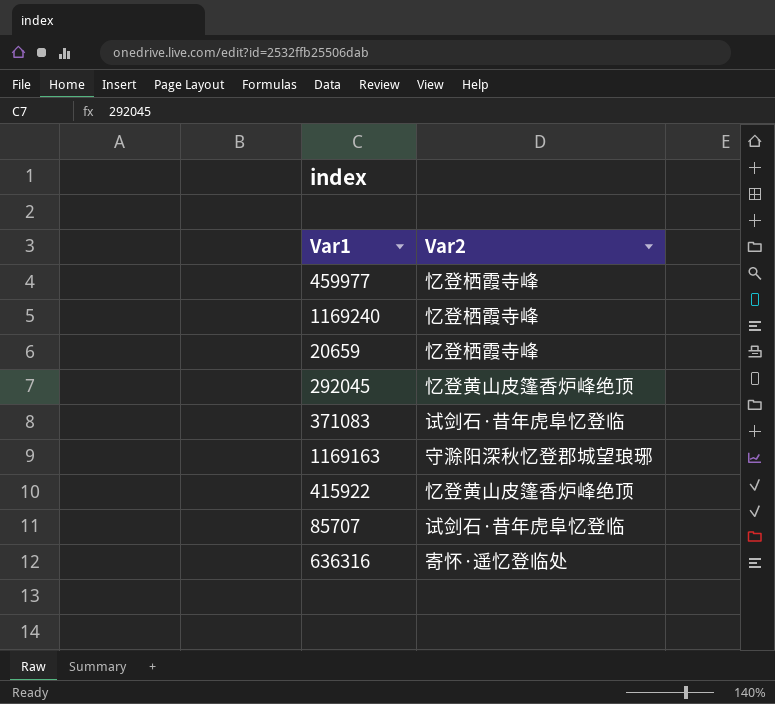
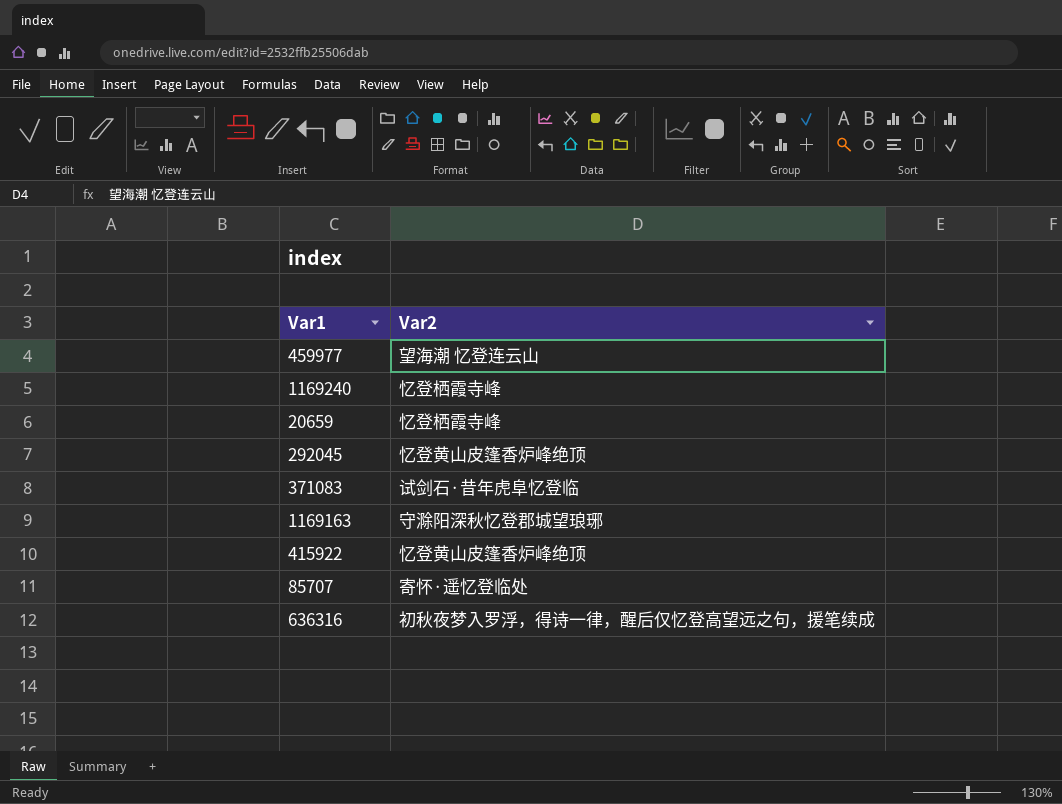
459977 | Var2: 忆登栖霞寺峰 -> 望海潮 忆登连云山
85707 | Var2: 试剑石·昔年虎阜忆登临 -> 寄怀·遥忆登临处
636316 | Var2: 寄怀·遥忆登临处 -> 初秋夜梦入罗浮，得诗一律，醒后仅忆登高望远之句，援笔续成

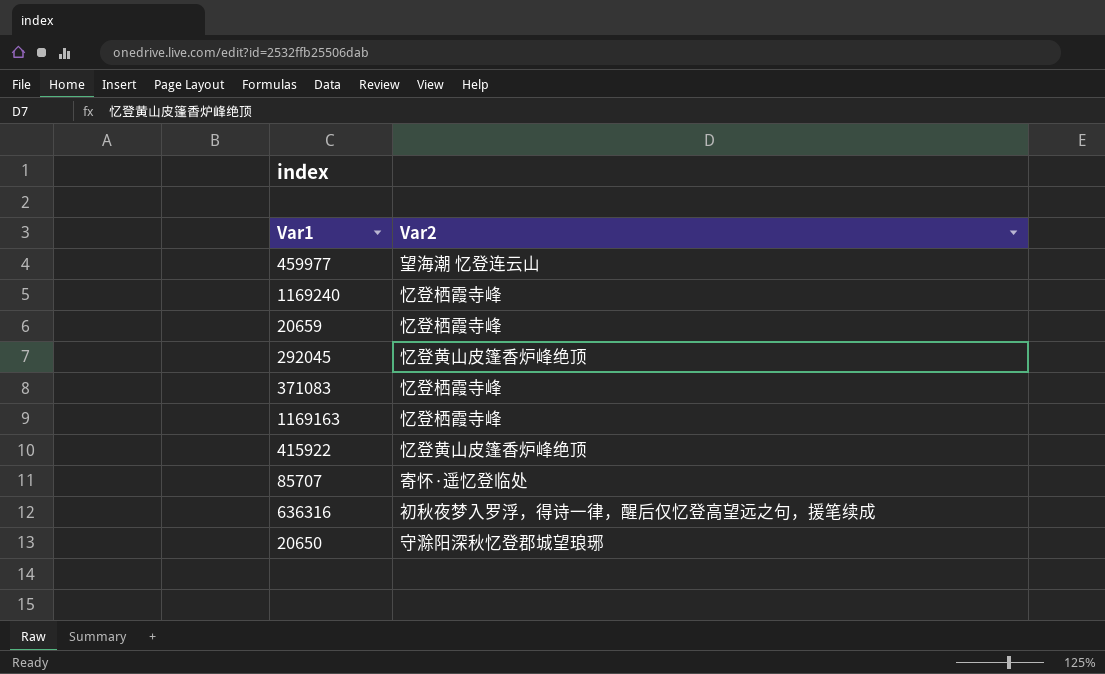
371083 | Var2: 试剑石·昔年虎阜忆登临 -> 忆登栖霞寺峰
1169163 | Var2: 守滁阳深秋忆登郡城望琅琊 -> 忆登栖霞寺峰
row 20650: none -> 守滁阳深秋忆登郡城望琅琊

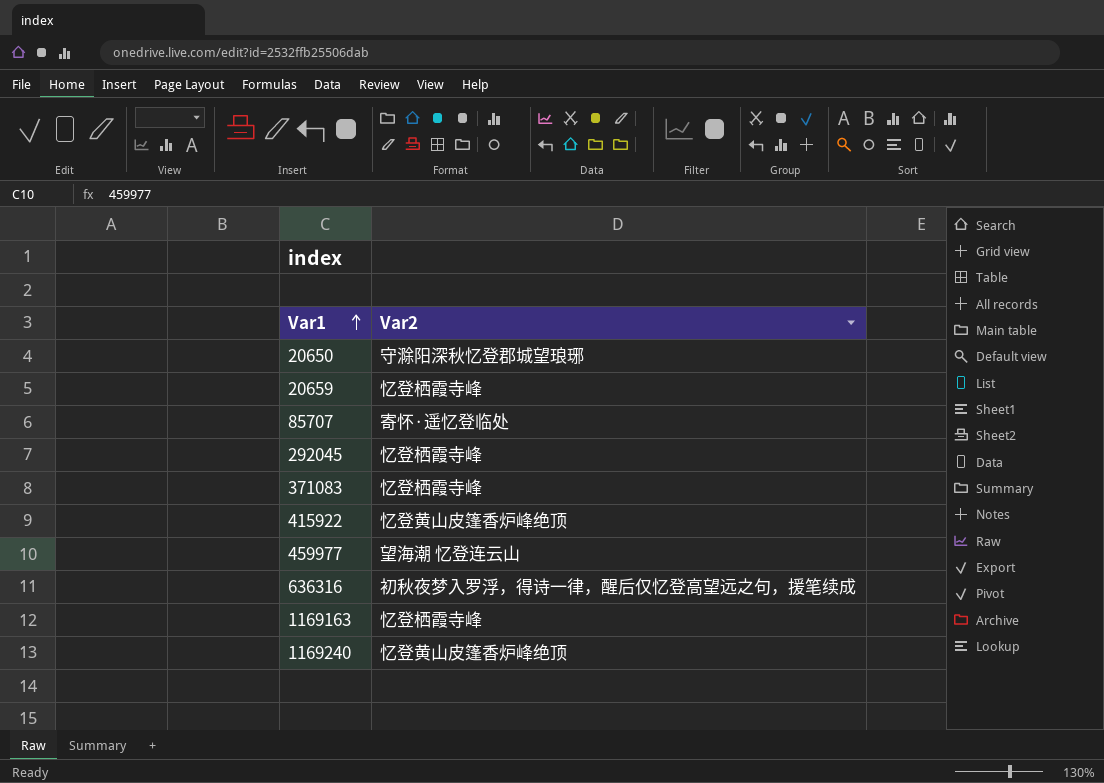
row order: none -> Var1 ascending
292045 | Var2: 忆登黄山皮篷香炉峰绝顶 -> 忆登栖霞寺峰
1169240 | Var2: 忆登栖霞寺峰 -> 忆登黄山皮篷香炉峰绝顶

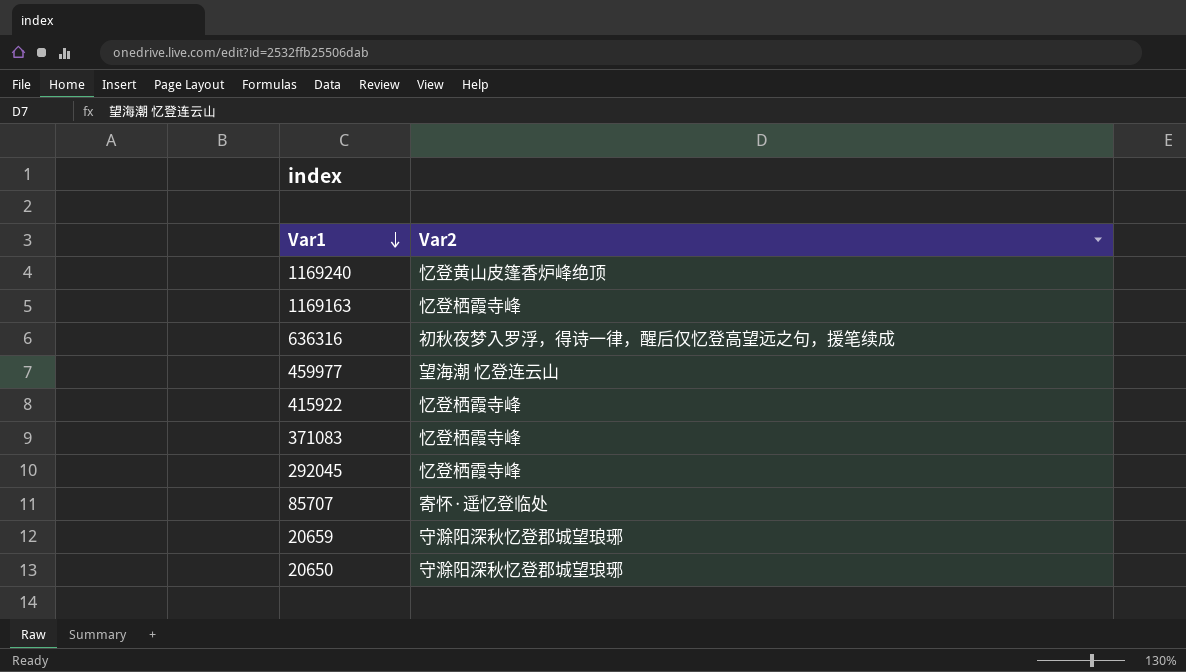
row order: Var1 ascending -> Var1 descending
415922 | Var2: 忆登黄山皮篷香炉峰绝顶 -> 忆登栖霞寺峰
20659 | Var2: 忆登栖霞寺峰 -> 守滁阳深秋忆登郡城望琅琊

